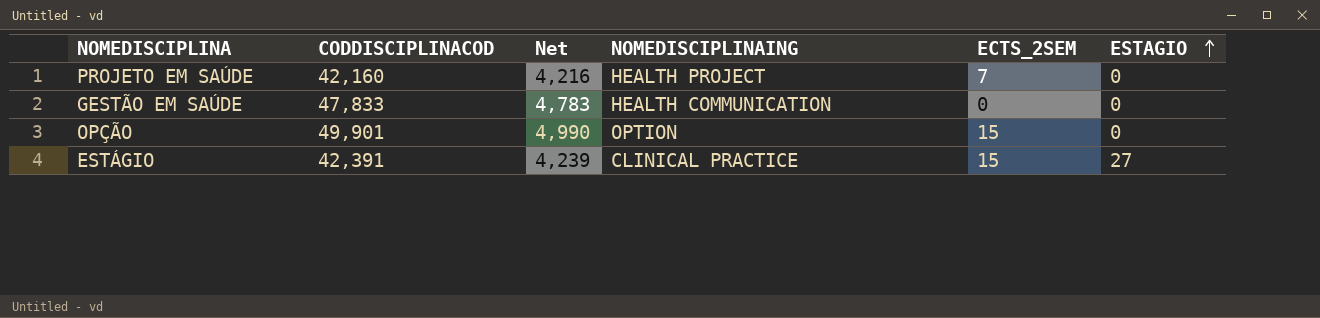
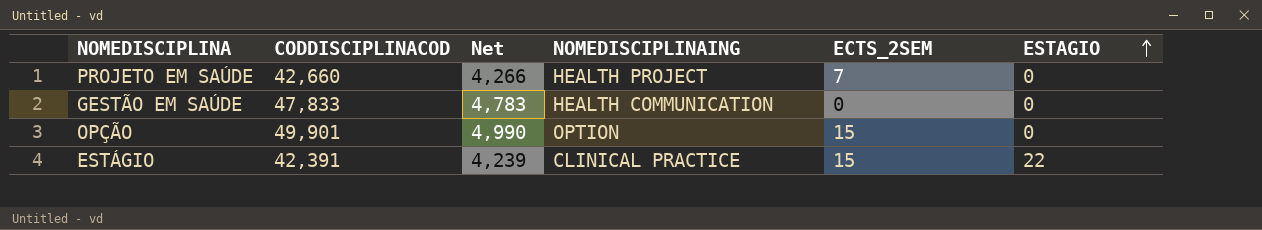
PROJETO EM SAÚDE | CODDISCIPLINACOD: 42,160 -> 42,660
PROJETO EM SAÚDE | Net: 4,216 -> 4,266
ESTÁGIO | ESTAGIO: 27 -> 22

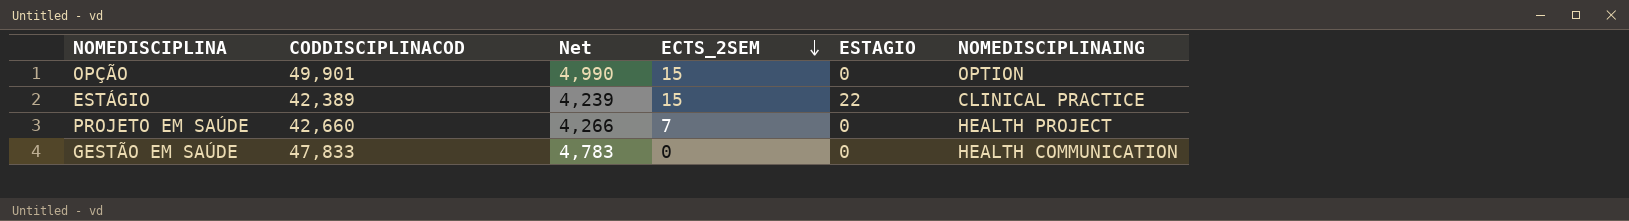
row order: ESTAGIO ascending -> ECTS_2SEM descending
column NOMEDISCIPLINAING | position: 4 -> 6
ESTÁGIO | CODDISCIPLINACOD: 42,391 -> 42,389

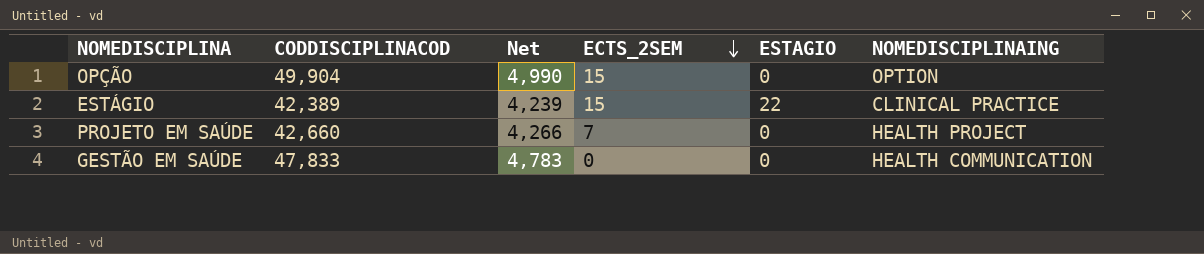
OPÇÃO | CODDISCIPLINACOD: 49,901 -> 49,904

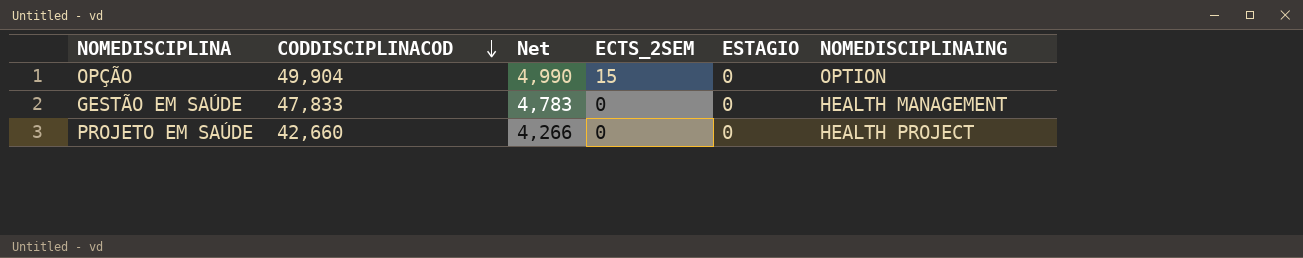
row order: ECTS_2SEM descending -> CODDISCIPLINACOD descending
row ESTÁGIO: 42,389 | 4,239 | 15 | 22 | CLINICAL PRACTICE -> none
GESTÃO EM SAÚDE | NOMEDISCIPLINAING: HEALTH COMMUNICATION -> HEALTH MANAGEMENT
PROJETO EM SAÚDE | ECTS_2SEM: 7 -> 0

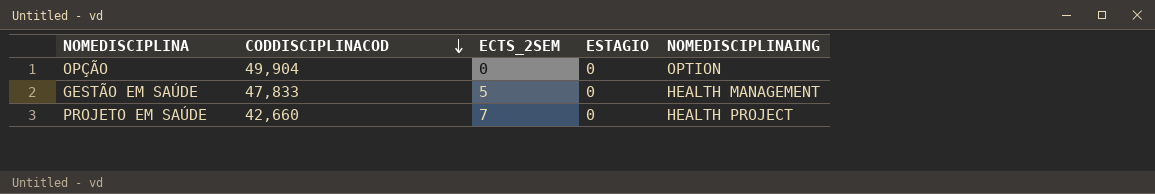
column Net | formula: [CODDISCIPLINACOD] * 0.1 -> none
OPÇÃO | ECTS_2SEM: 15 -> 0
GESTÃO EM SAÚDE | ECTS_2SEM: 0 -> 5
PROJETO EM SAÚDE | ECTS_2SEM: 0 -> 7

